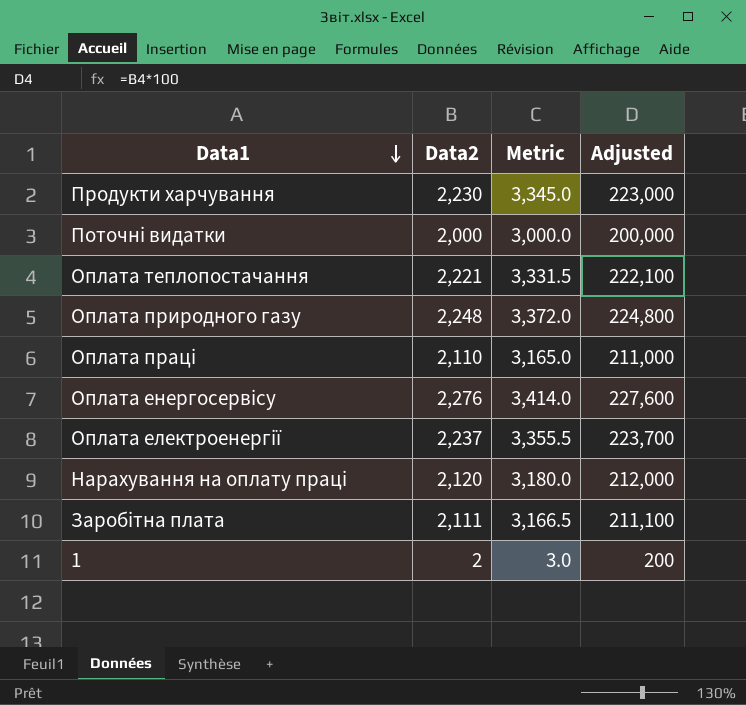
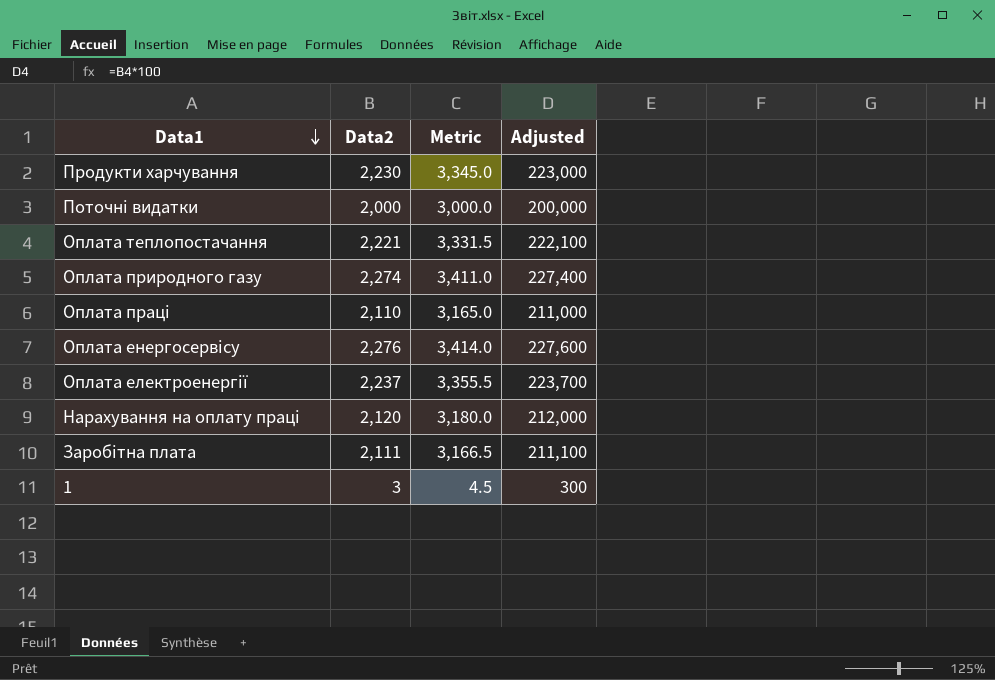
Оплата природного газу | Data2: 2,248 -> 2,274
Оплата природного газу | Metric: 3,372.0 -> 3,411.0
Оплата природного газу | Adjusted: 224,800 -> 227,400
1 | Data2: 2 -> 3
1 | Metric: 3.0 -> 4.5
1 | Adjusted: 200 -> 300

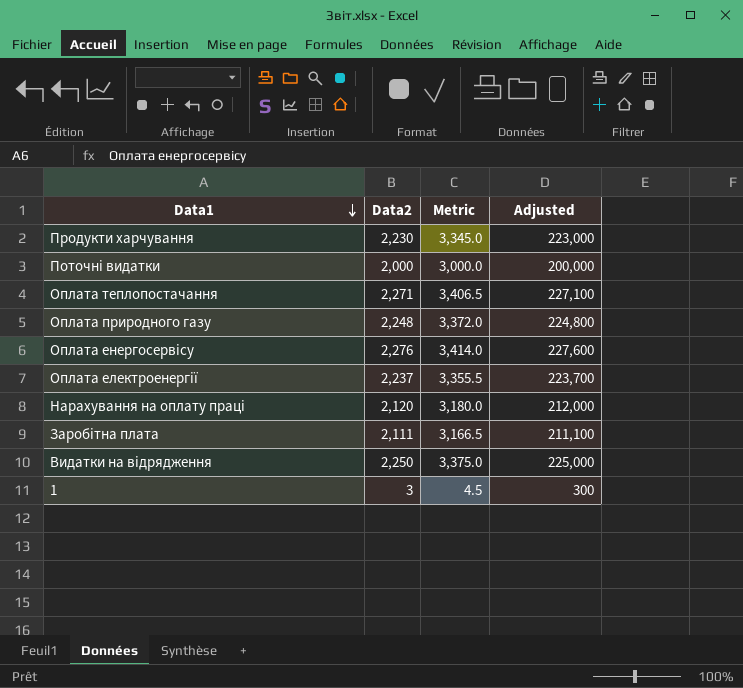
row Оплата праці: 2,110 | 3,165.0 | 211,000 -> none
Оплата теплопостачання | Data2: 2,221 -> 2,271
Оплата теплопостачання | Metric: 3,331.5 -> 3,406.5
Оплата теплопостачання | Adjusted: 222,100 -> 227,100
Оплата природного газу | Data2: 2,274 -> 2,248
Оплата природного газу | Metric: 3,411.0 -> 3,372.0
Оплата природного газу | Adjusted: 227,400 -> 224,800
row Видатки на відрядження: none -> 2,250 | 3,375.0 | 225,000

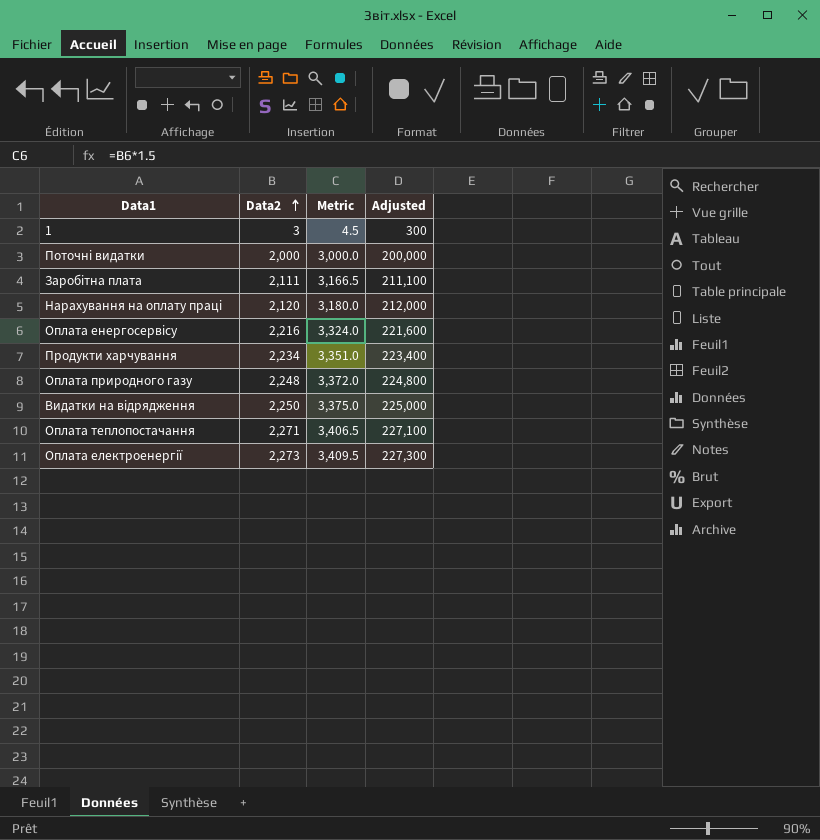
row order: Data1 descending -> Data2 ascending
Оплата енергосервісу | Data2: 2,276 -> 2,216
Оплата енергосервісу | Metric: 3,414.0 -> 3,324.0
Оплата енергосервісу | Adjusted: 227,600 -> 221,600
Продукти харчування | Data2: 2,230 -> 2,234
Продукти харчування | Metric: 3,345.0 -> 3,351.0
Продукти харчування | Adjusted: 223,000 -> 223,400
Оплата електроенергії | Data2: 2,237 -> 2,273
Оплата електроенергії | Metric: 3,355.5 -> 3,409.5
Оплата електроенергії | Adjusted: 223,700 -> 227,300

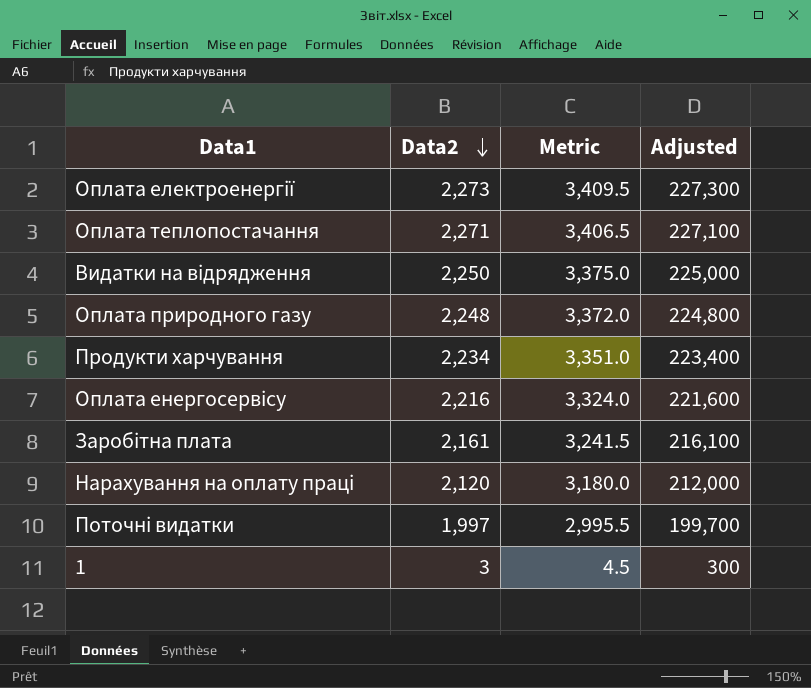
row order: Data2 ascending -> Data2 descending
Заробітна плата | Data2: 2,111 -> 2,161
Заробітна плата | Metric: 3,166.5 -> 3,241.5
Заробітна плата | Adjusted: 211,100 -> 216,100
Поточні видатки | Data2: 2,000 -> 1,997
Поточні видатки | Metric: 3,000.0 -> 2,995.5
Поточні видатки | Adjusted: 200,000 -> 199,700

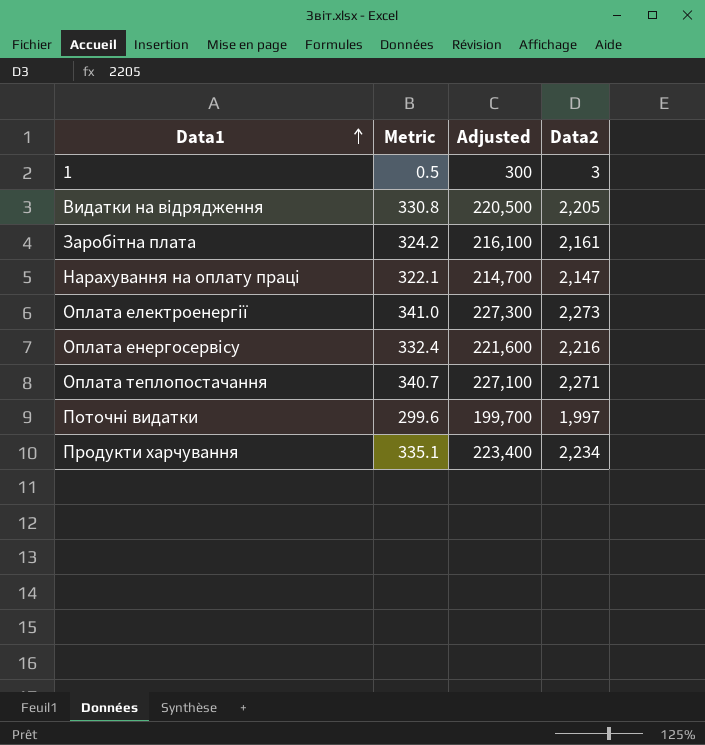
row order: Data2 descending -> Data1 ascending
column Metric | formula: [Data2] * 1.5 -> [Data2] * 0.15
column Data2 | position: 2 -> 4
row Оплата природного газу: 2,248 | 3,372.0 | 224,800 -> none
Видатки на відрядження | Adjusted: 225,000 -> 220,500
Видатки на відрядження | Data2: 2,250 -> 2,205
Нарахування на оплату праці | Adjusted: 212,000 -> 214,700
Нарахування на оплату праці | Data2: 2,120 -> 2,147

